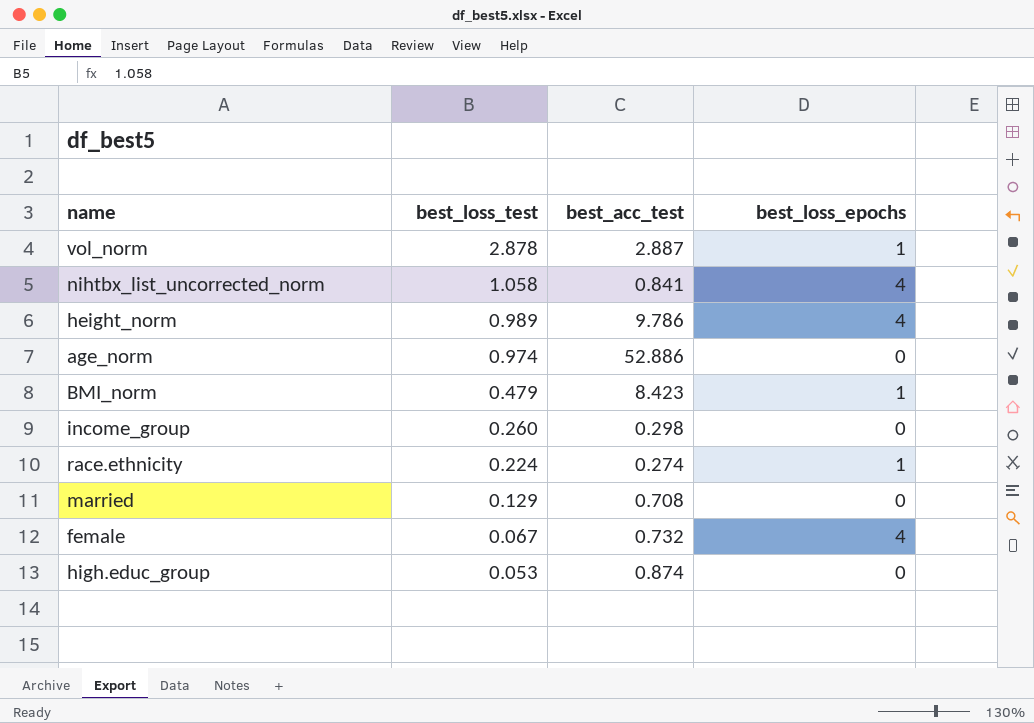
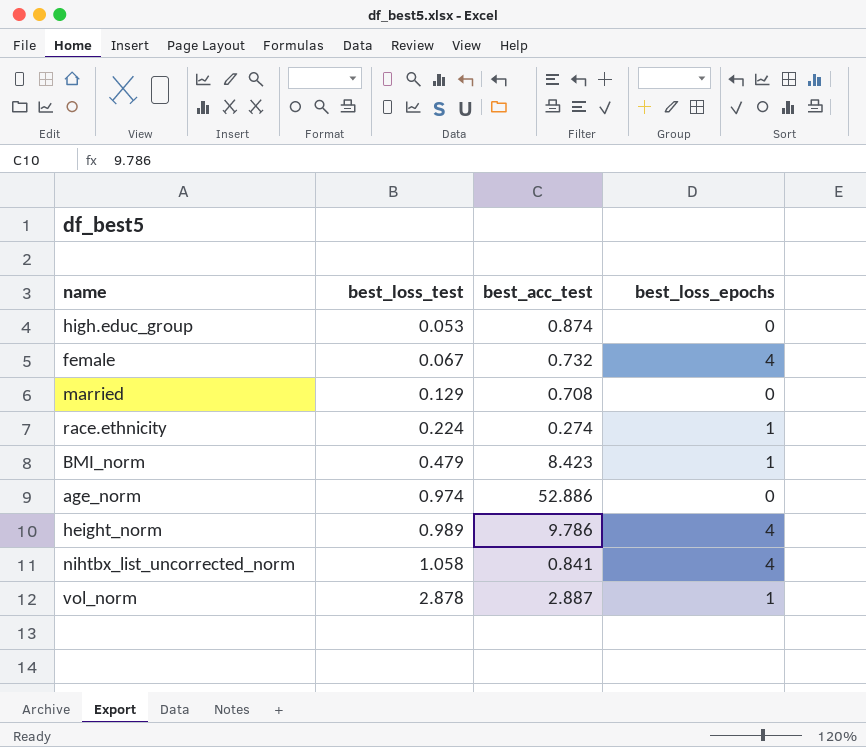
row order: best_loss_test descending -> best_loss_test ascending
row income_group: 0.260 | 0.298 | 0 -> none

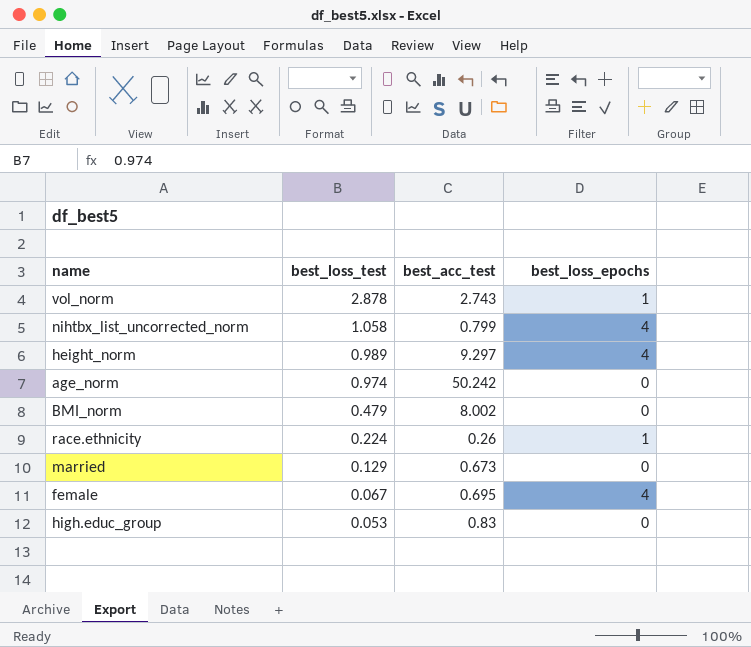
row order: best_loss_test ascending -> best_loss_test descending
vol_norm | best_acc_test: 2.887 -> 2.743
nihtbx_list_uncorrected_norm | best_acc_test: 0.841 -> 0.799
height_norm | best_acc_test: 9.786 -> 9.297
age_norm | best_acc_test: 52.886 -> 50.242
BMI_norm | best_acc_test: 8.423 -> 8.002
BMI_norm | best_loss_epochs: 1 -> 0
race.ethnicity | best_acc_test: 0.274 -> 0.26
married | best_acc_test: 0.708 -> 0.673
female | best_acc_test: 0.732 -> 0.695
high.educ_group | best_acc_test: 0.874 -> 0.83

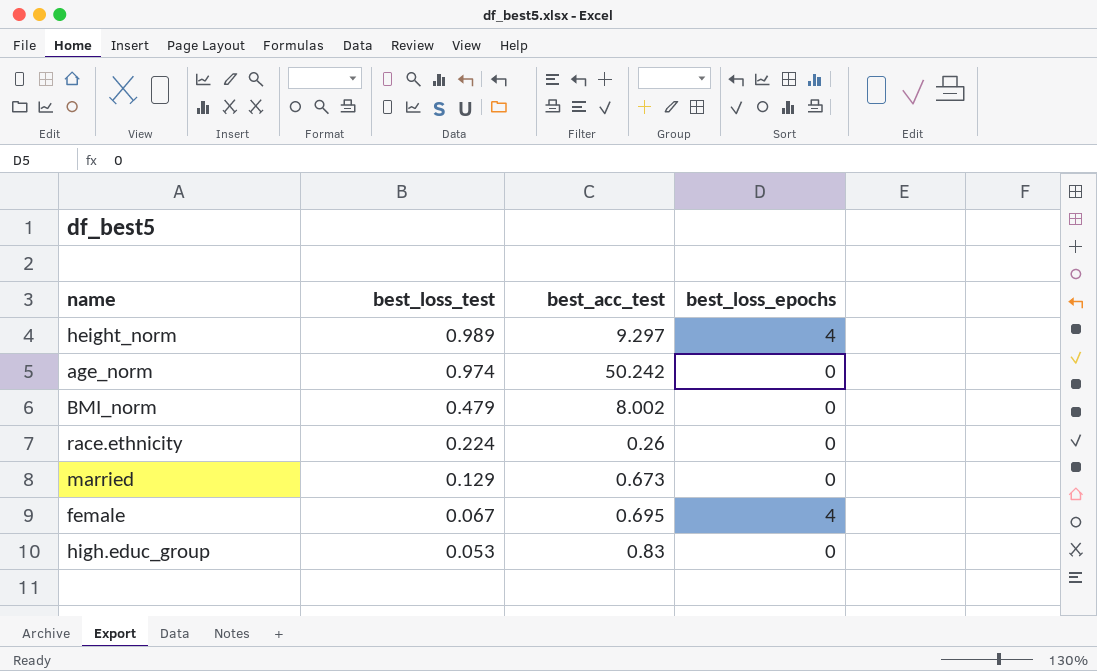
row vol_norm: 2.878 | 2.743 | 1 -> none
row nihtbx_list_uncorrected_norm: 1.058 | 0.799 | 4 -> none
race.ethnicity | best_loss_epochs: 1 -> 0

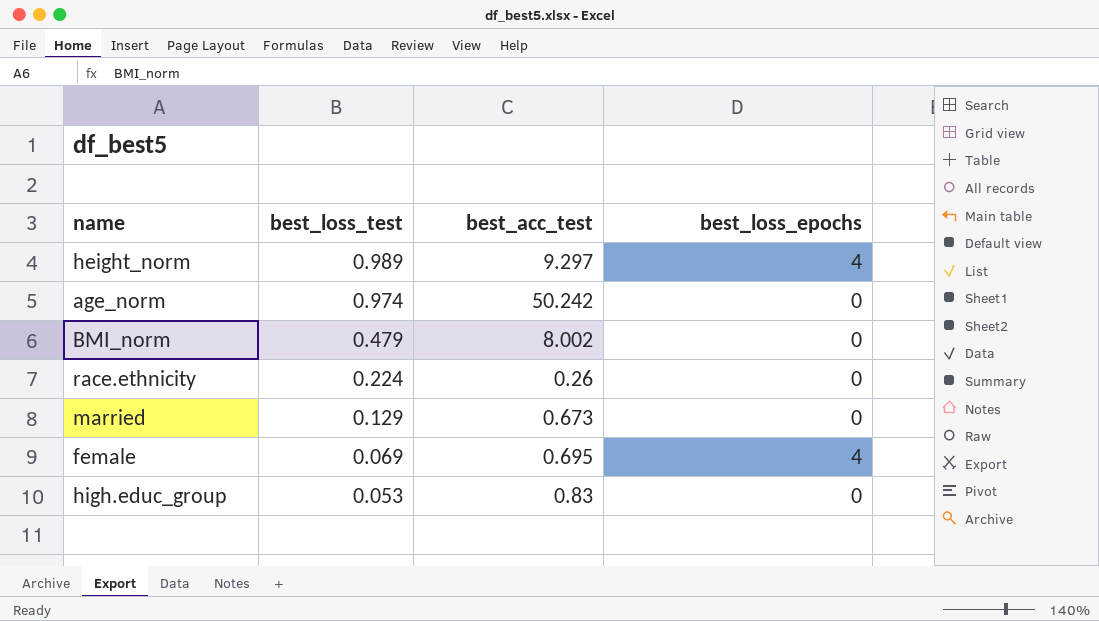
female | best_loss_test: 0.067 -> 0.069

